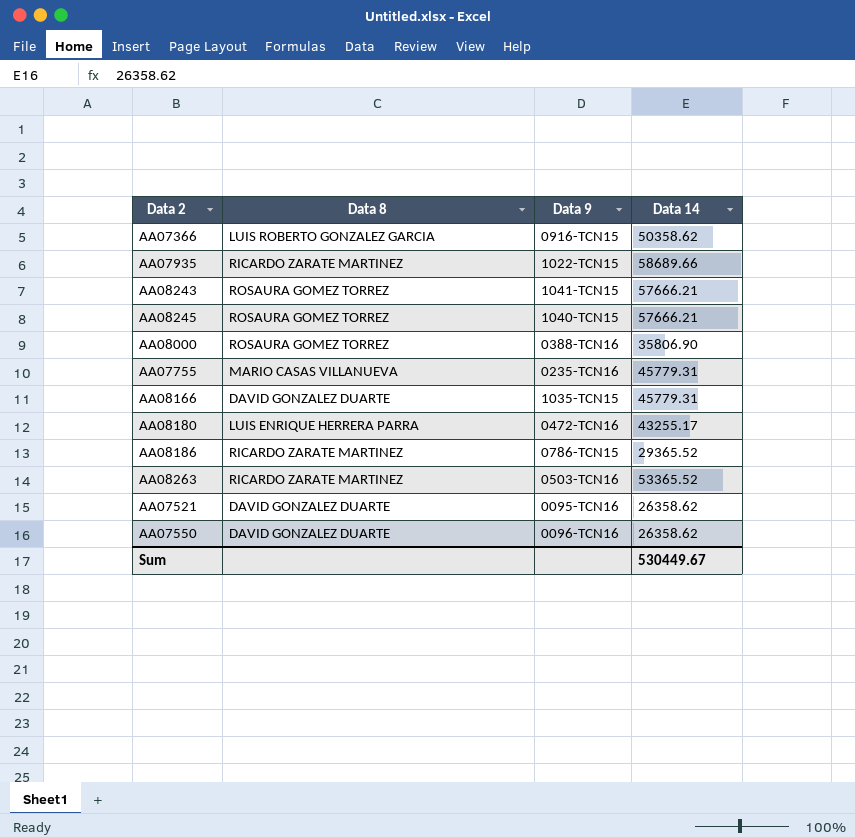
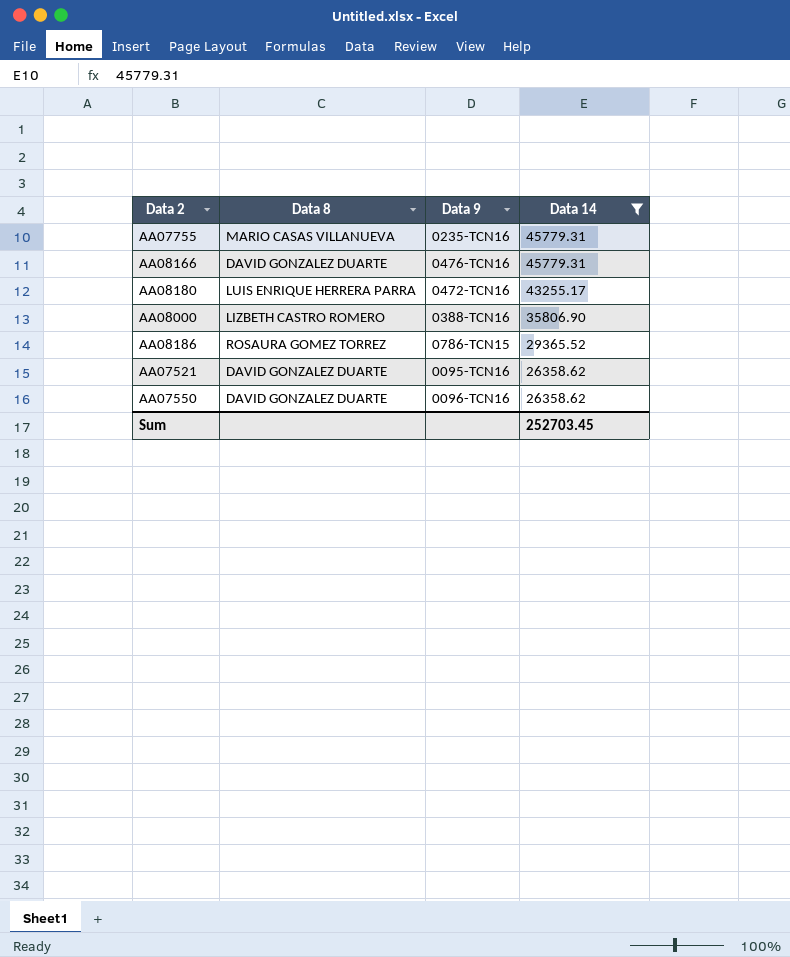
filter: none -> Data 14 <= 45779.31
row order: none -> Data 14 descending
AA08166 | Data 9: 1035-TCN15 -> 0476-TCN16
AA08000 | Data 8: ROSAURA GOMEZ TORREZ -> LIZBETH CASTRO ROMERO
AA08186 | Data 8: RICARDO ZARATE MARTINEZ -> ROSAURA GOMEZ TORREZ
Sum | Data 14: 530449.67 -> 252703.45

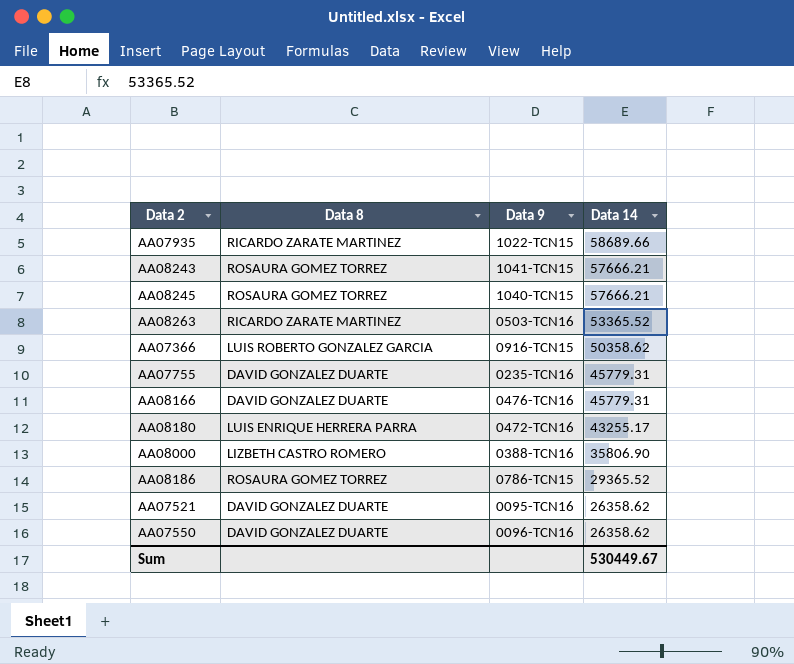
filter: Data 14 <= 45779.31 -> none
AA07755 | Data 8: MARIO CASAS VILLANUEVA -> DAVID GONZALEZ DUARTE
Sum | Data 14: 252703.45 -> 530449.67

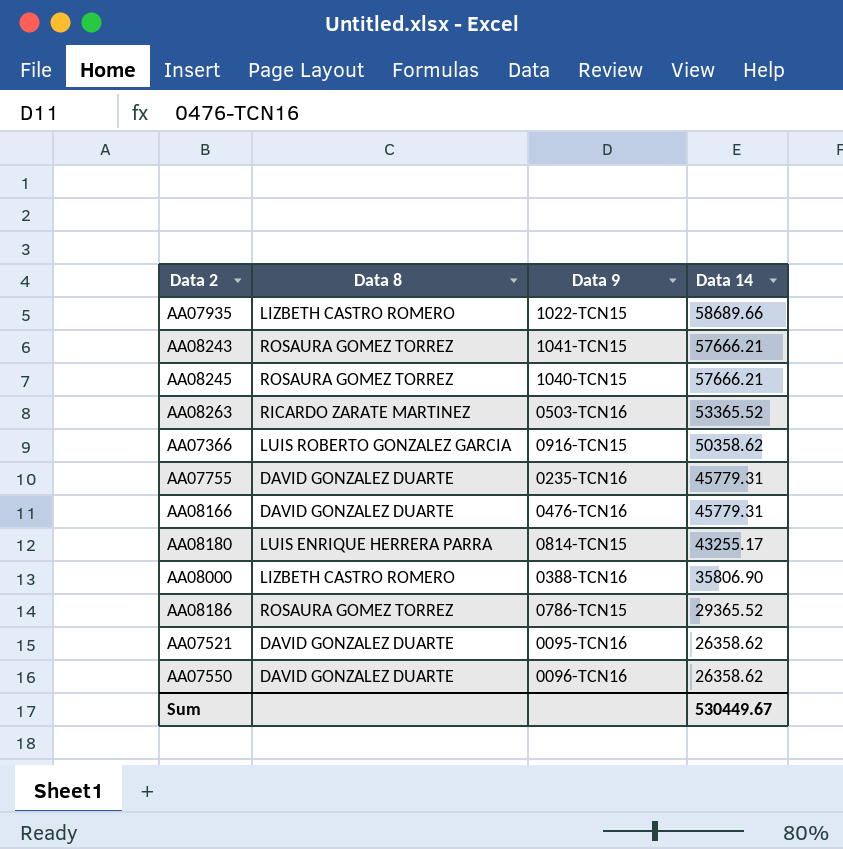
AA07935 | Data 8: RICARDO ZARATE MARTINEZ -> LIZBETH CASTRO ROMERO
AA08180 | Data 9: 0472-TCN16 -> 0814-TCN15

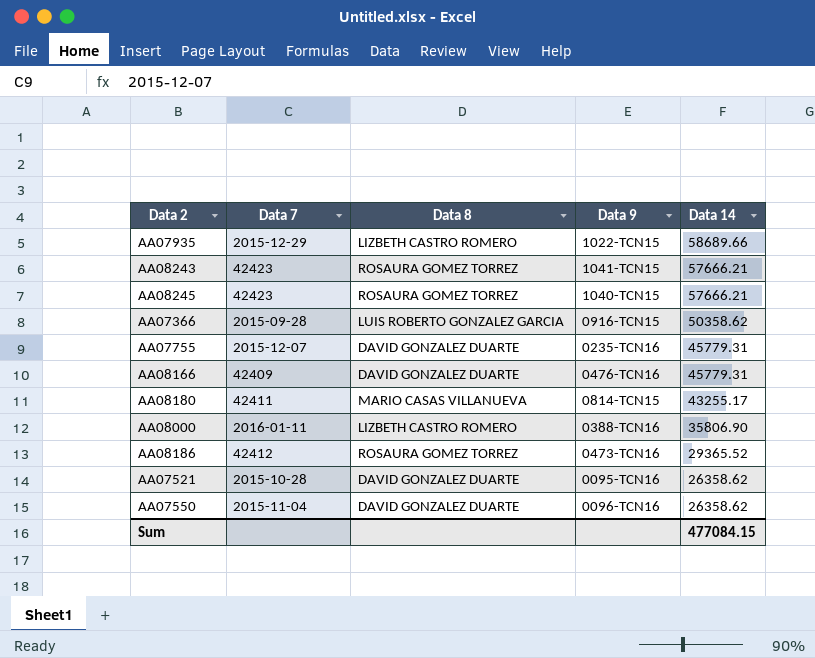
column Data 7 | position: none -> 2
row AA08263: RICARDO ZARATE MARTINEZ | 0503-TCN16 | 53365.52 -> none
AA08180 | Data 8: LUIS ENRIQUE HERRERA PARRA -> MARIO CASAS VILLANUEVA
AA08186 | Data 9: 0786-TCN15 -> 0473-TCN16
Sum | Data 14: 530449.67 -> 477084.15

